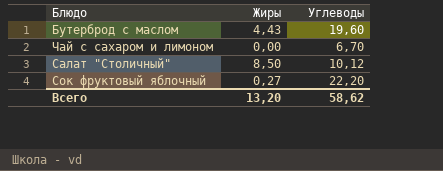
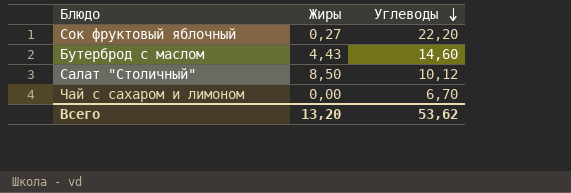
row order: none -> Углеводы descending
Бутерброд с маслом | Углеводы: 19,60 -> 14,60
Всего | Углеводы: 58,62 -> 53,62

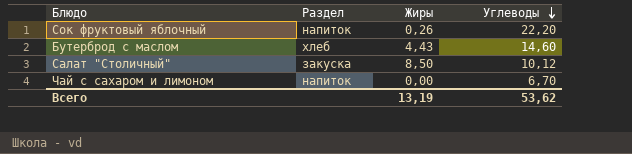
column Раздел | position: none -> 2
Сок фруктовый яблочный | Жиры: 0,27 -> 0,26
Всего | Жиры: 13,20 -> 13,19

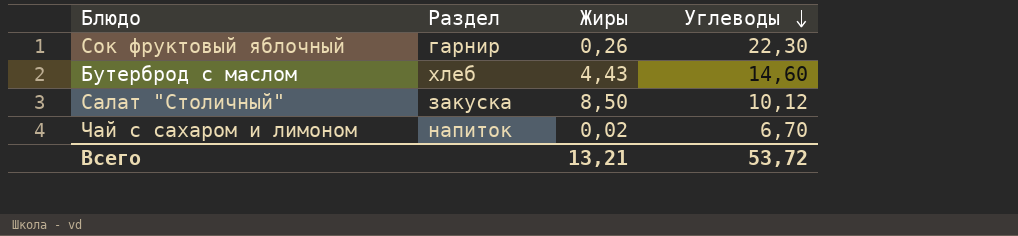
Сок фруктовый яблочный | Раздел: напиток -> гарнир
Сок фруктовый яблочный | Углеводы: 22,20 -> 22,30
Чай с сахаром и лимоном | Жиры: 0,00 -> 0,02
Всего | Жиры: 13,19 -> 13,21
Всего | Углеводы: 53,62 -> 53,72

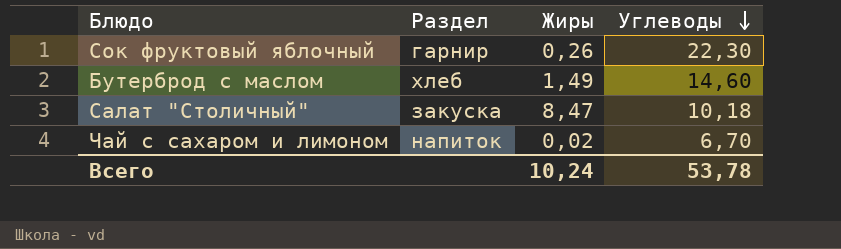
Бутерброд с маслом | Жиры: 4,43 -> 1,49
Салат "Столичный" | Жиры: 8,50 -> 8,47
Салат "Столичный" | Углеводы: 10,12 -> 10,18
Всего | Жиры: 13,21 -> 10,24
Всего | Углеводы: 53,72 -> 53,78

